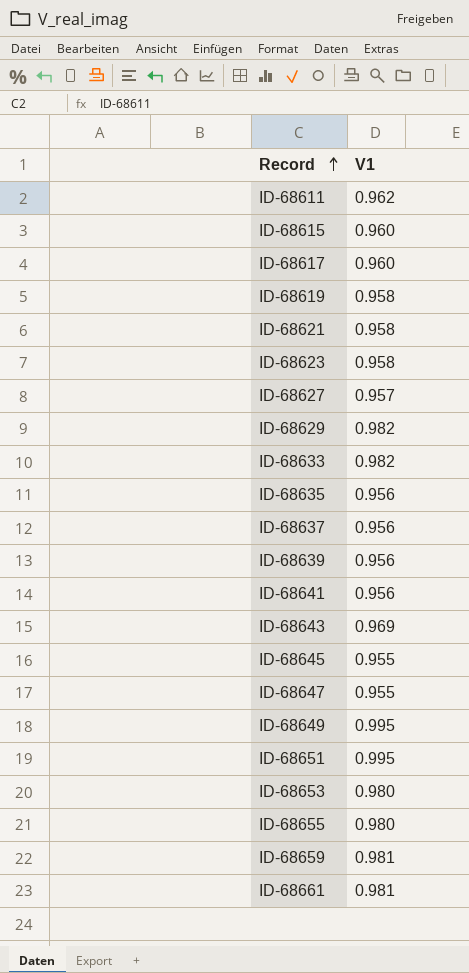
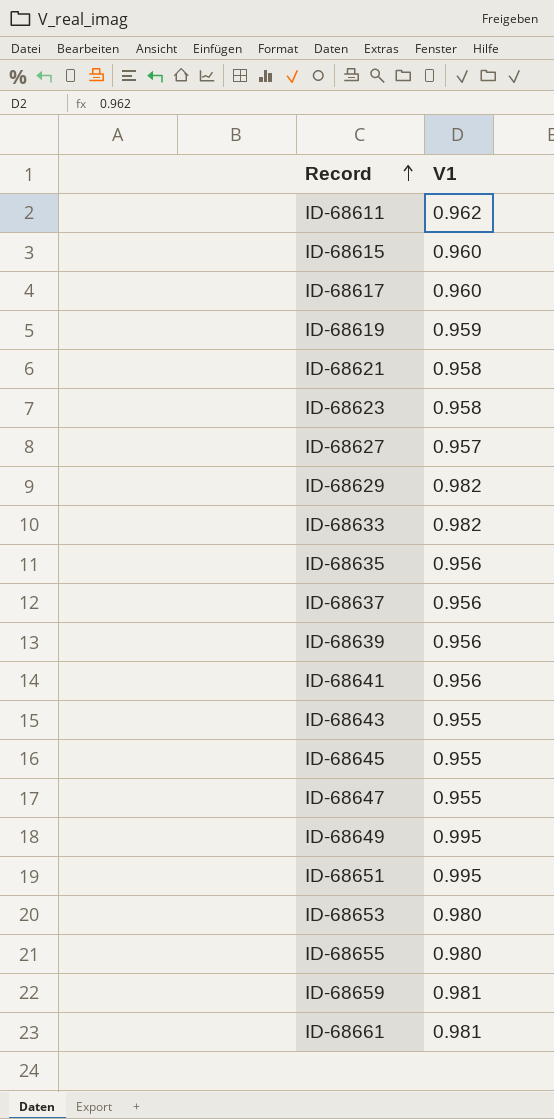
ID-68619 | V1: 0.958 -> 0.959
ID-68643 | V1: 0.969 -> 0.955

